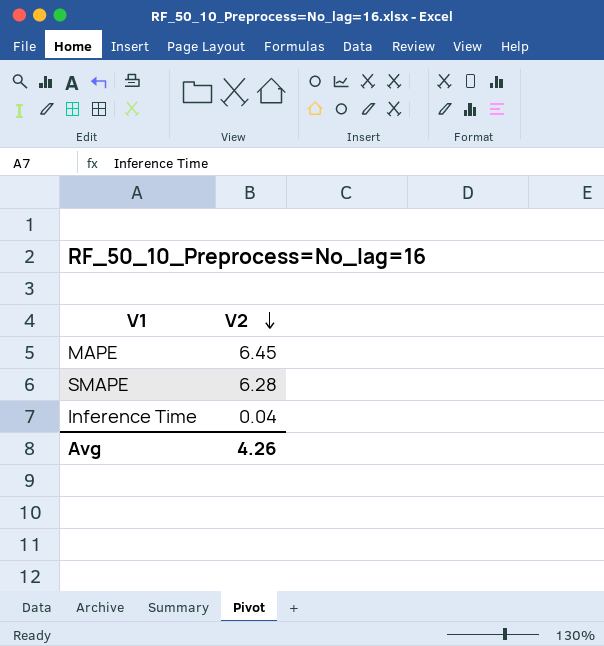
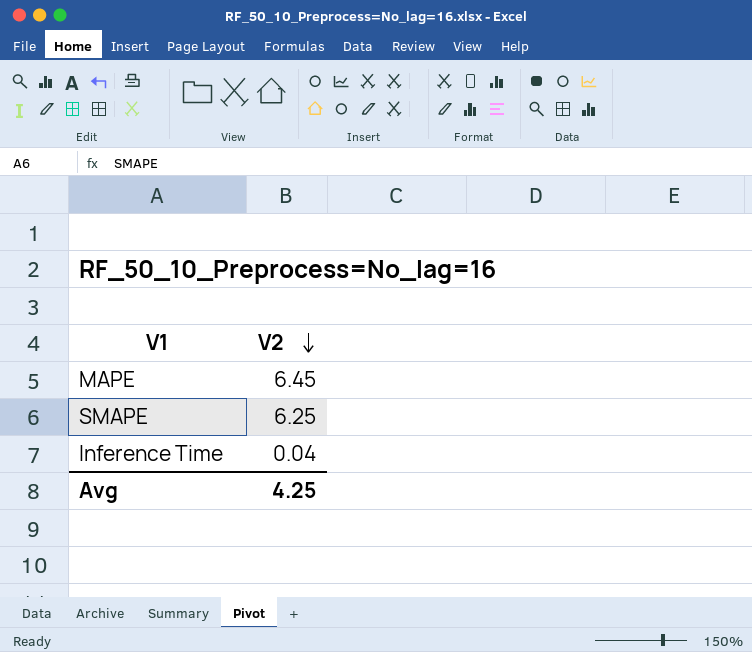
SMAPE | V2: 6.28 -> 6.25
Avg | V2: 4.26 -> 4.25

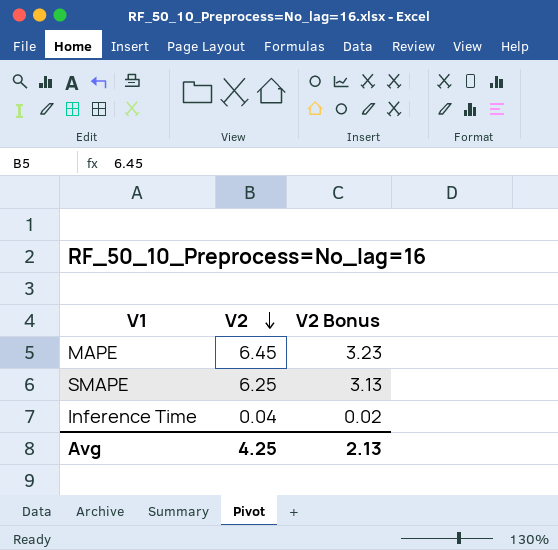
column V2 Bonus | formula: none -> [V2] * 0.5

